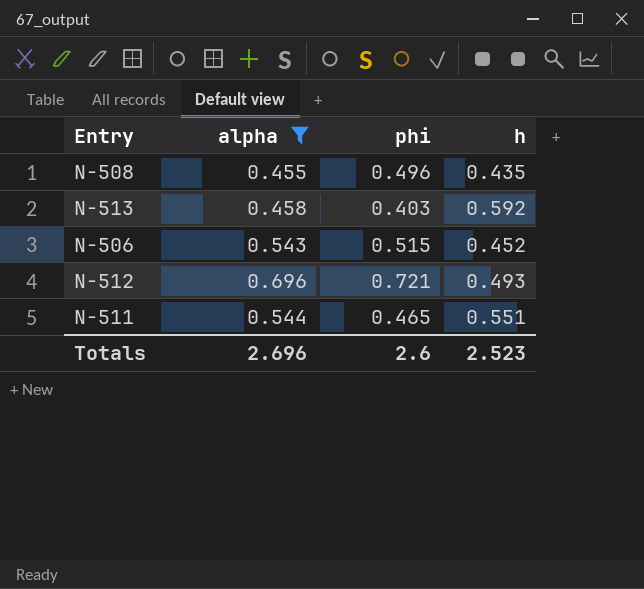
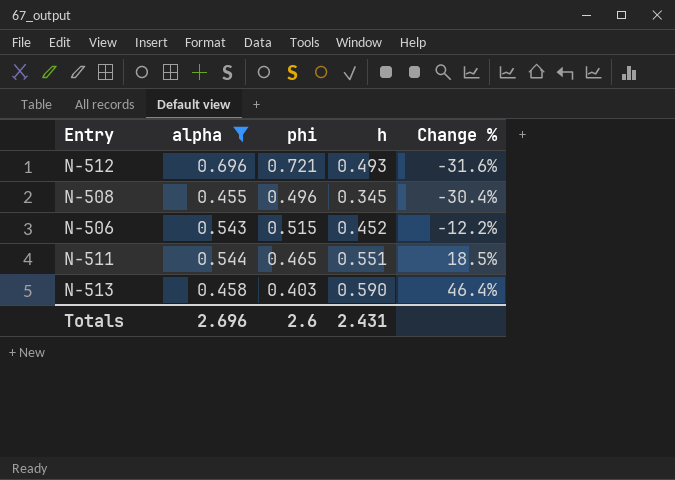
row order: none -> Change % ascending
column Change % | formula: none -> ([h] - [phi]) / [phi]
N-508 | h: 0.435 -> 0.345
N-513 | h: 0.592 -> 0.590
Totals | h: 2.523 -> 2.431

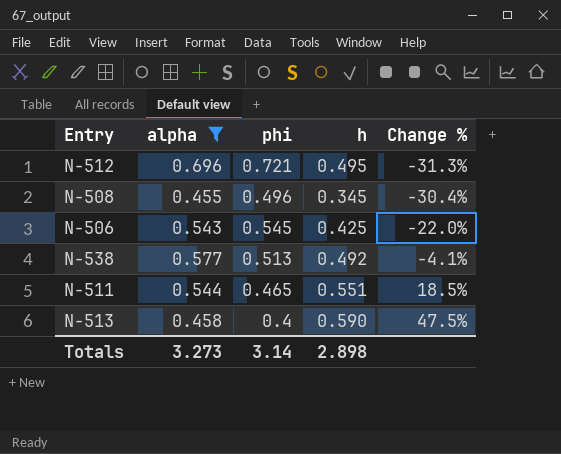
N-512 | h: 0.493 -> 0.495
N-512 | Change %: -31.6% -> -31.3%
N-506 | phi: 0.515 -> 0.545
N-506 | h: 0.452 -> 0.425
N-506 | Change %: -12.2% -> -22.0%
row N-538: none -> 0.577 | 0.513 | 0.492 | -4.1%
N-513 | phi: 0.403 -> 0.4
N-513 | Change %: 46.4% -> 47.5%
Totals | alpha: 2.696 -> 3.273
Totals | phi: 2.6 -> 3.14
Totals | h: 2.431 -> 2.898

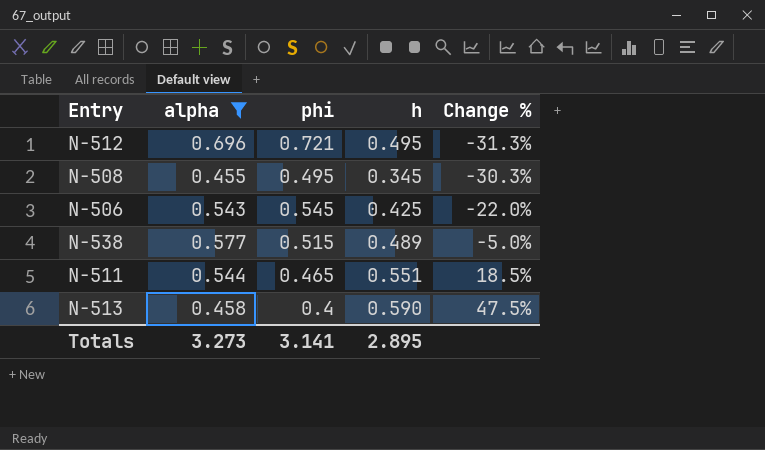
N-508 | phi: 0.496 -> 0.495
N-508 | Change %: -30.4% -> -30.3%
N-538 | phi: 0.513 -> 0.515
N-538 | h: 0.492 -> 0.489
N-538 | Change %: -4.1% -> -5.0%
Totals | phi: 3.14 -> 3.141
Totals | h: 2.898 -> 2.895

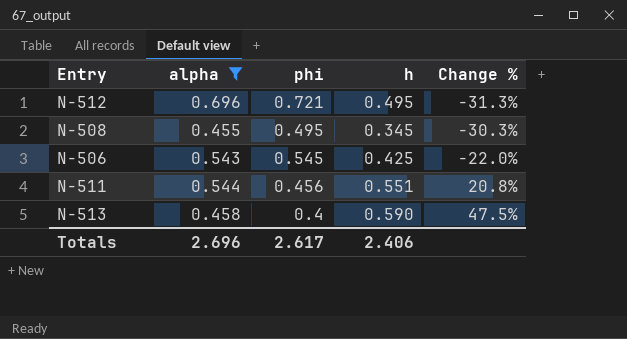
row N-538: 0.577 | 0.515 | 0.489 | -5.0% -> none
N-511 | phi: 0.465 -> 0.456
N-511 | Change %: 18.5% -> 20.8%
Totals | alpha: 3.273 -> 2.696
Totals | phi: 3.141 -> 2.617
Totals | h: 2.895 -> 2.406

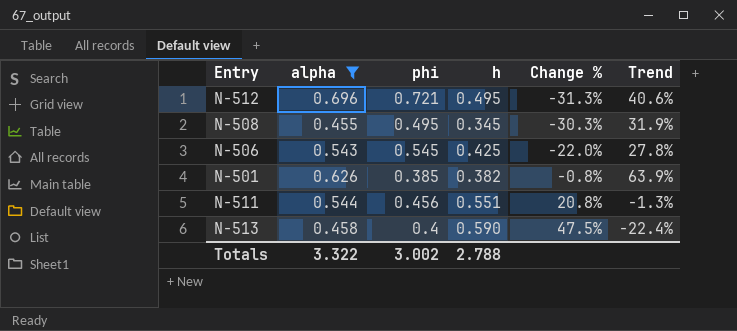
column Trend | formula: none -> ([alpha] - [h]) / [h]
row N-501: none -> 0.626 | 0.385 | 0.382 | -0.8% | 63.9%
Totals | alpha: 2.696 -> 3.322
Totals | phi: 2.617 -> 3.002
Totals | h: 2.406 -> 2.788

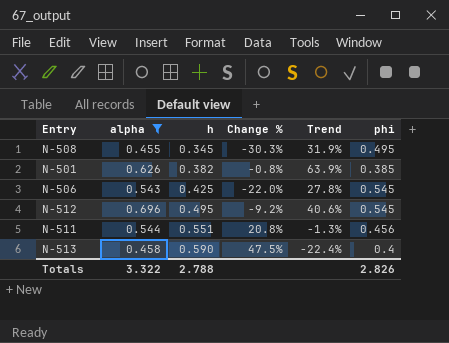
row order: Change % ascending -> h ascending
column phi | position: 3 -> 6
N-512 | Change %: -31.3% -> -9.2%
N-512 | phi: 0.721 -> 0.545
Totals | phi: 3.002 -> 2.826

